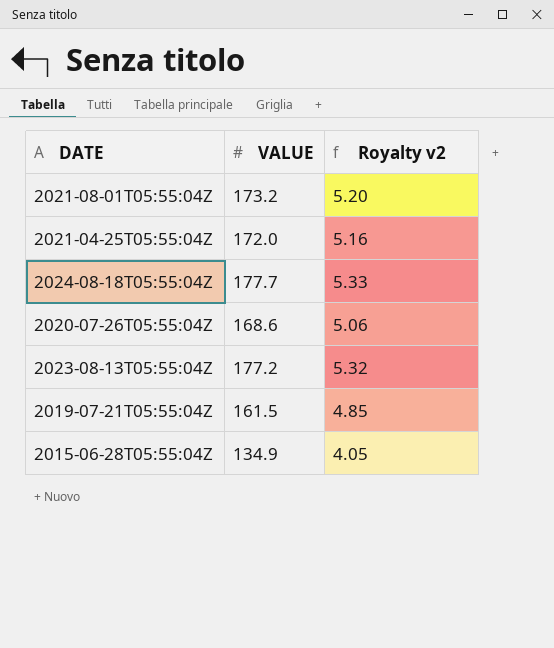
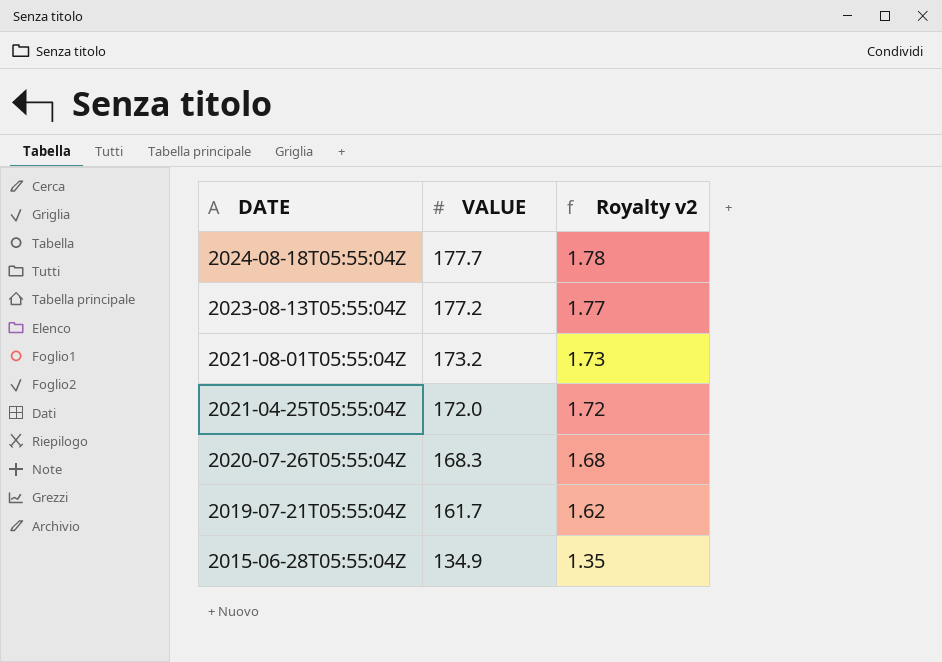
row order: none -> DATE descending
column Royalty v2 | formula: [VALUE] * 0.03 -> [VALUE] * 0.01
2020-07-26T05:55:04Z | VALUE: 168.6 -> 168.3
2019-07-21T05:55:04Z | VALUE: 161.5 -> 161.7

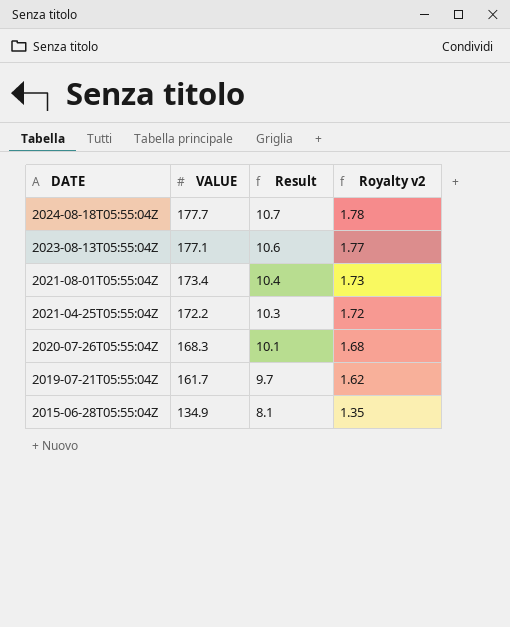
column Result | formula: none -> [VALUE] * 0.06
2023-08-13T05:55:04Z | VALUE: 177.2 -> 177.1
2021-08-01T05:55:04Z | VALUE: 173.2 -> 173.4
2021-04-25T05:55:04Z | VALUE: 172.0 -> 172.2

